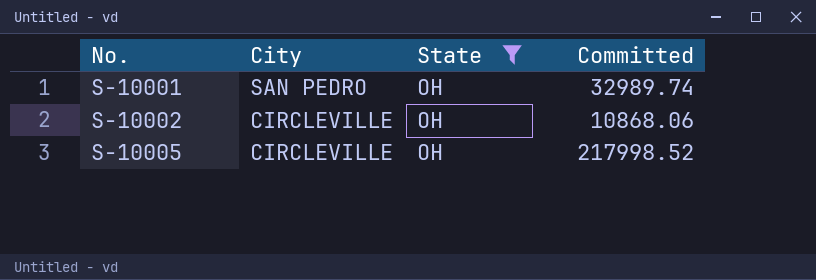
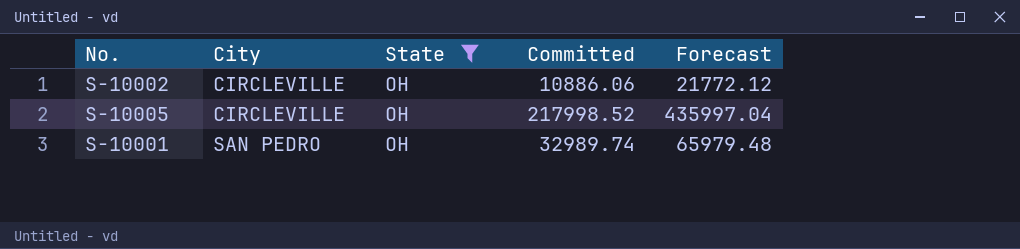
row order: No. ascending -> City ascending
column Forecast | formula: none -> [Committed] * 2
S-10002 | Committed: 10868.06 -> 10886.06

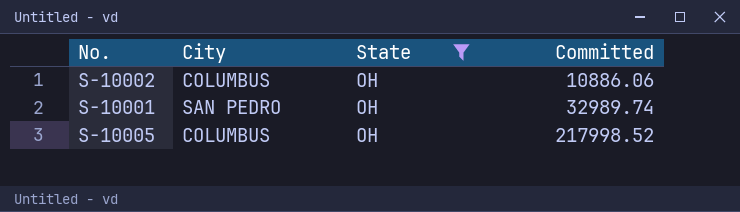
row order: City ascending -> Committed ascending
column Forecast | formula: [Committed] * 2 -> none
S-10002 | City: CIRCLEVILLE -> COLUMBUS
S-10005 | City: CIRCLEVILLE -> COLUMBUS

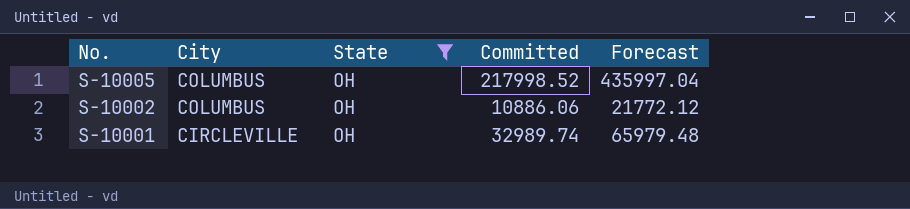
row order: Committed ascending -> No. descending
column Forecast | formula: none -> [Committed] * 2
S-10001 | City: SAN PEDRO -> CIRCLEVILLE

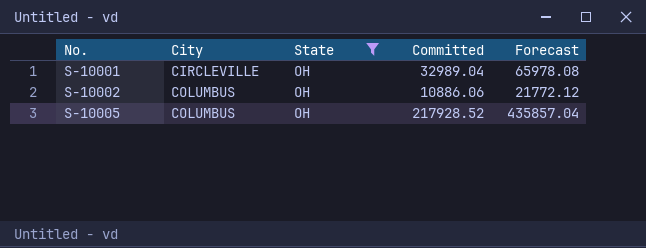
row order: No. descending -> No. ascending
S-10001 | Committed: 32989.74 -> 32989.04
S-10001 | Forecast: 65979.48 -> 65978.08
S-10005 | Committed: 217998.52 -> 217928.52
S-10005 | Forecast: 435997.04 -> 435857.04

